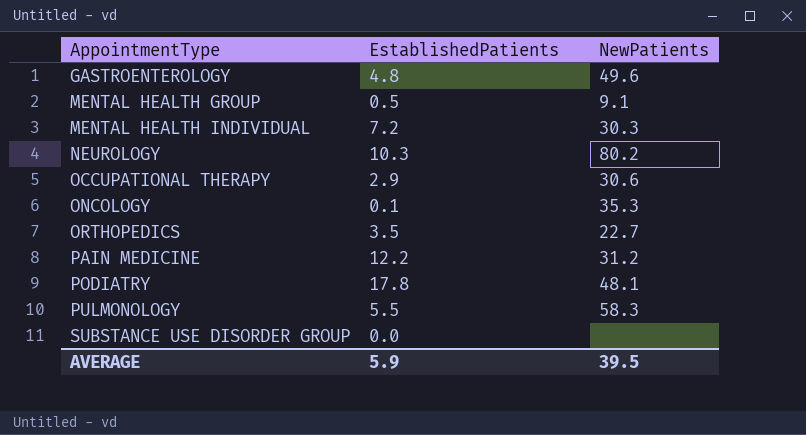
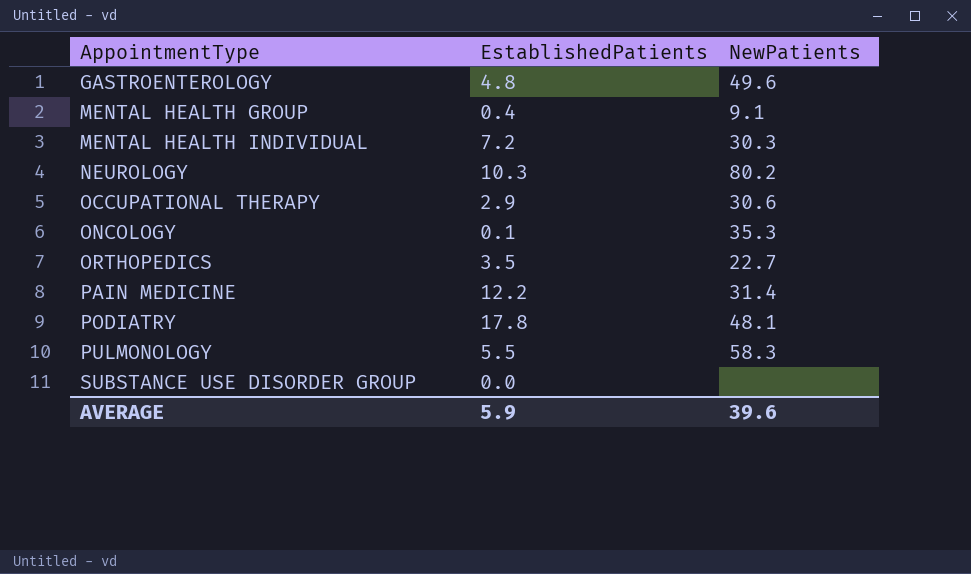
MENTAL HEALTH GROUP | EstablishedPatients: 0.5 -> 0.4
PAIN MEDICINE | NewPatients: 31.2 -> 31.4
AVERAGE | NewPatients: 39.5 -> 39.6

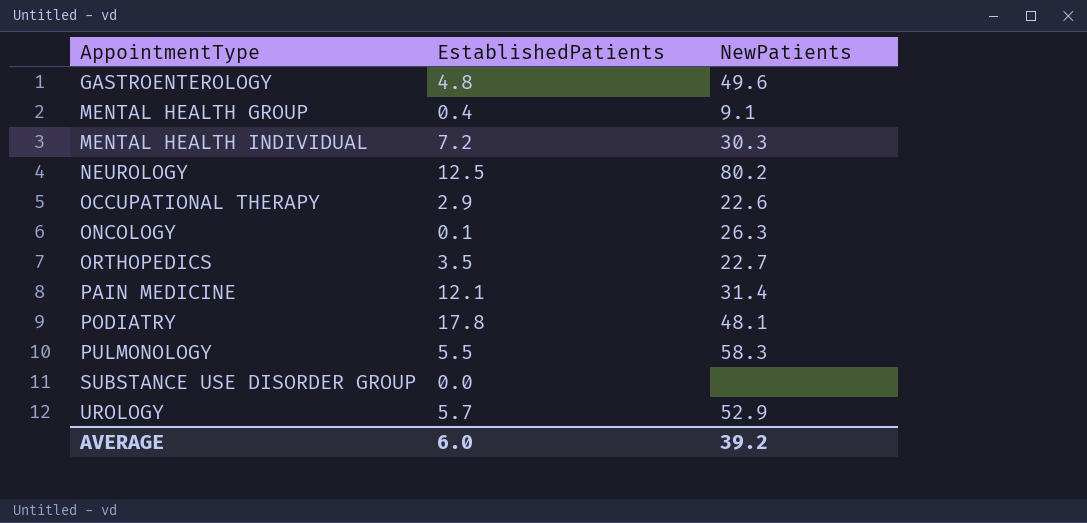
NEUROLOGY | EstablishedPatients: 10.3 -> 12.5
OCCUPATIONAL THERAPY | NewPatients: 30.6 -> 22.6
ONCOLOGY | NewPatients: 35.3 -> 26.3
PAIN MEDICINE | EstablishedPatients: 12.2 -> 12.1
row UROLOGY: none -> 5.7 | 52.9
AVERAGE | EstablishedPatients: 5.9 -> 6.0
AVERAGE | NewPatients: 39.6 -> 39.2

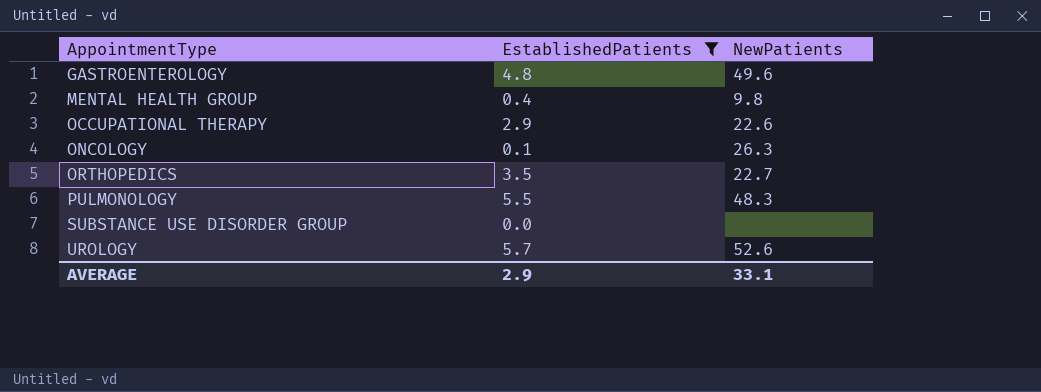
filter: none -> EstablishedPatients <= 5.7
MENTAL HEALTH GROUP | NewPatients: 9.1 -> 9.8
PULMONOLOGY | NewPatients: 58.3 -> 48.3
UROLOGY | NewPatients: 52.9 -> 52.6
AVERAGE | EstablishedPatients: 6.0 -> 2.9
AVERAGE | NewPatients: 39.2 -> 33.1

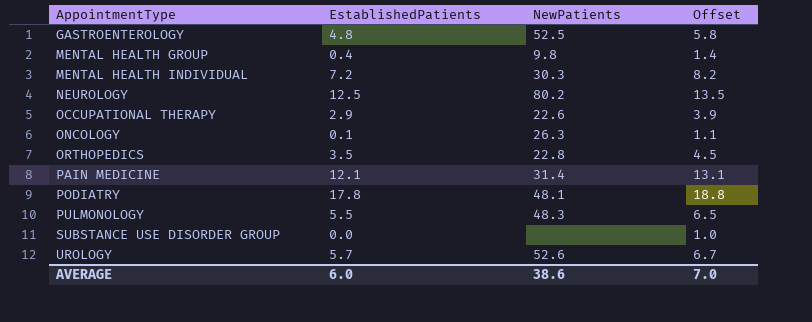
filter: EstablishedPatients <= 5.7 -> none
column Offset | formula: none -> [EstablishedPatients] + 1
GASTROENTEROLOGY | NewPatients: 49.6 -> 52.5
ORTHOPEDICS | NewPatients: 22.7 -> 22.8
AVERAGE | EstablishedPatients: 2.9 -> 6.0
AVERAGE | NewPatients: 33.1 -> 38.6

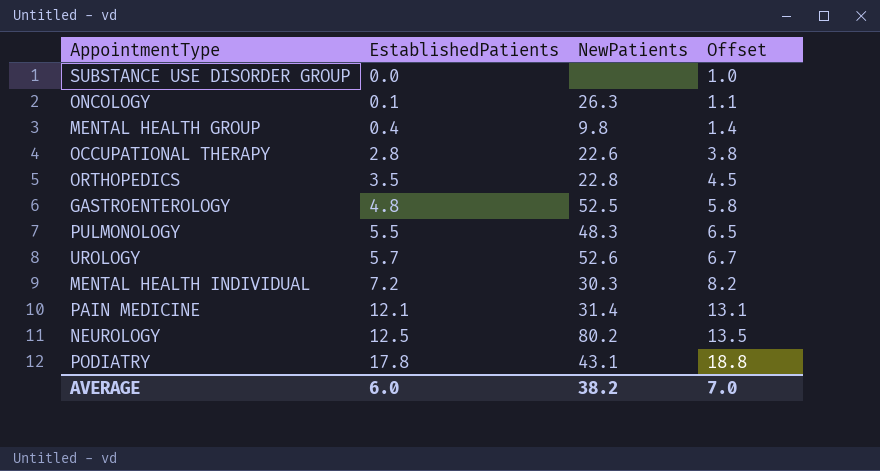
row order: AppointmentType ascending -> EstablishedPatients ascending
OCCUPATIONAL THERAPY | EstablishedPatients: 2.9 -> 2.8
OCCUPATIONAL THERAPY | Offset: 3.9 -> 3.8
PODIATRY | NewPatients: 48.1 -> 43.1
AVERAGE | NewPatients: 38.6 -> 38.2

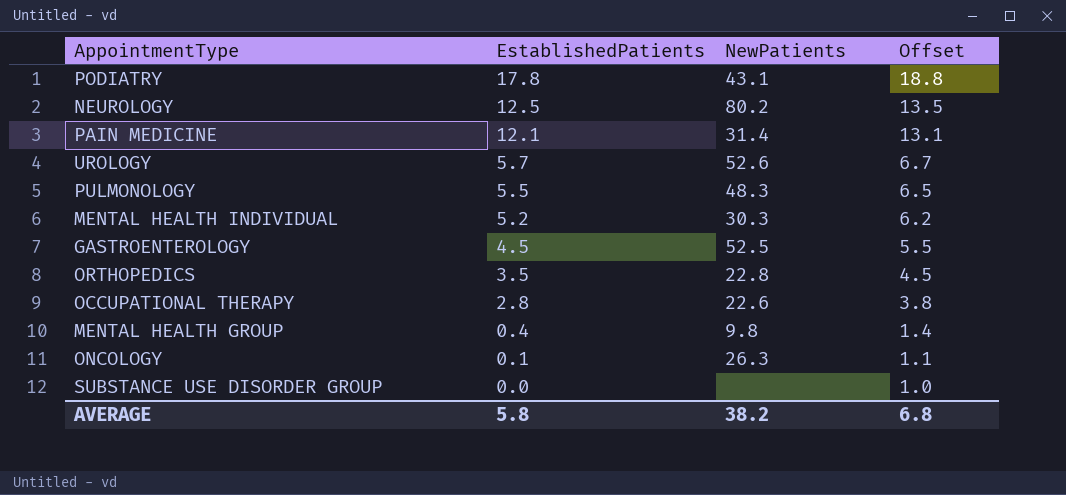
row order: EstablishedPatients ascending -> EstablishedPatients descending
MENTAL HEALTH INDIVIDUAL | EstablishedPatients: 7.2 -> 5.2
MENTAL HEALTH INDIVIDUAL | Offset: 8.2 -> 6.2
GASTROENTEROLOGY | EstablishedPatients: 4.8 -> 4.5
GASTROENTEROLOGY | Offset: 5.8 -> 5.5
AVERAGE | EstablishedPatients: 6.0 -> 5.8
AVERAGE | Offset: 7.0 -> 6.8

